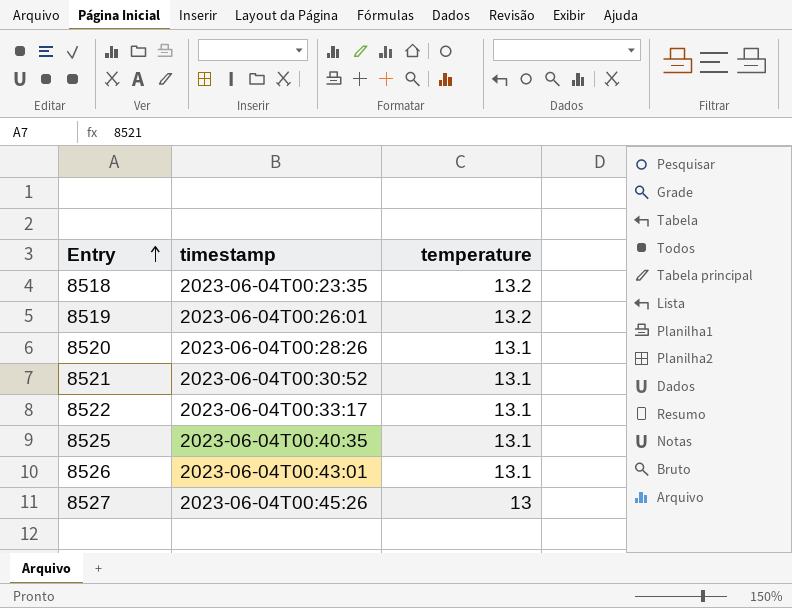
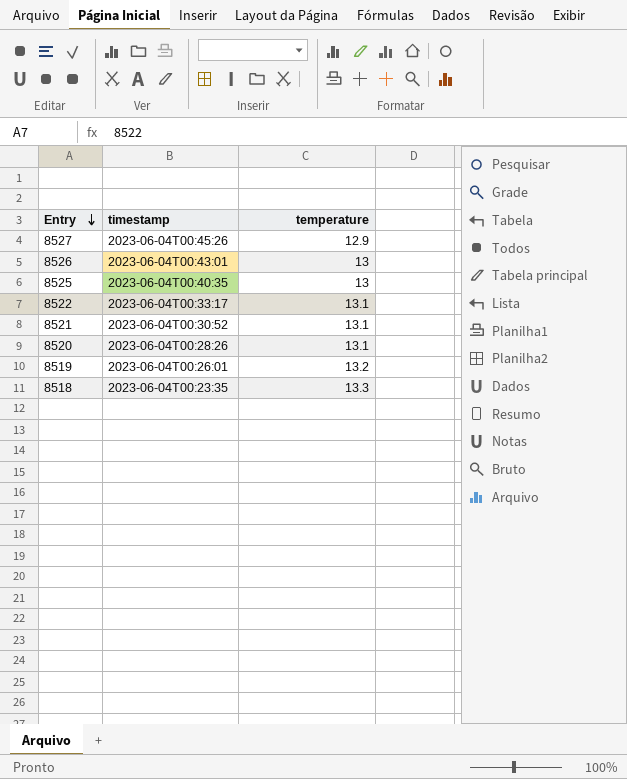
row order: Entry ascending -> Entry descending
8527 | temperature: 13 -> 12.9
8526 | temperature: 13.1 -> 13
8525 | temperature: 13.1 -> 13
8518 | temperature: 13.2 -> 13.3

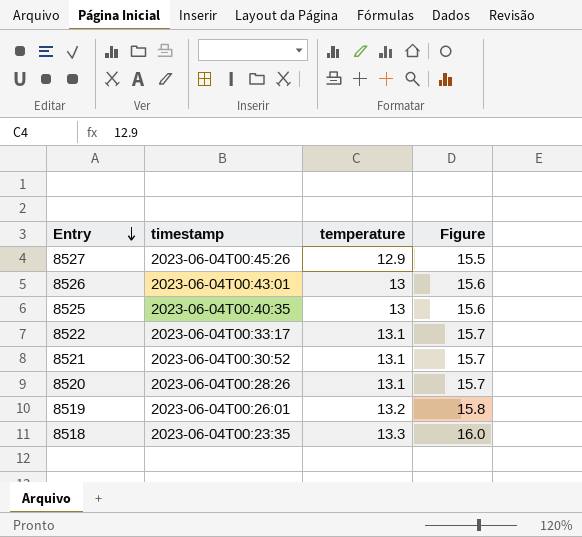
column Figure | formula: none -> [temperature] * 1.2

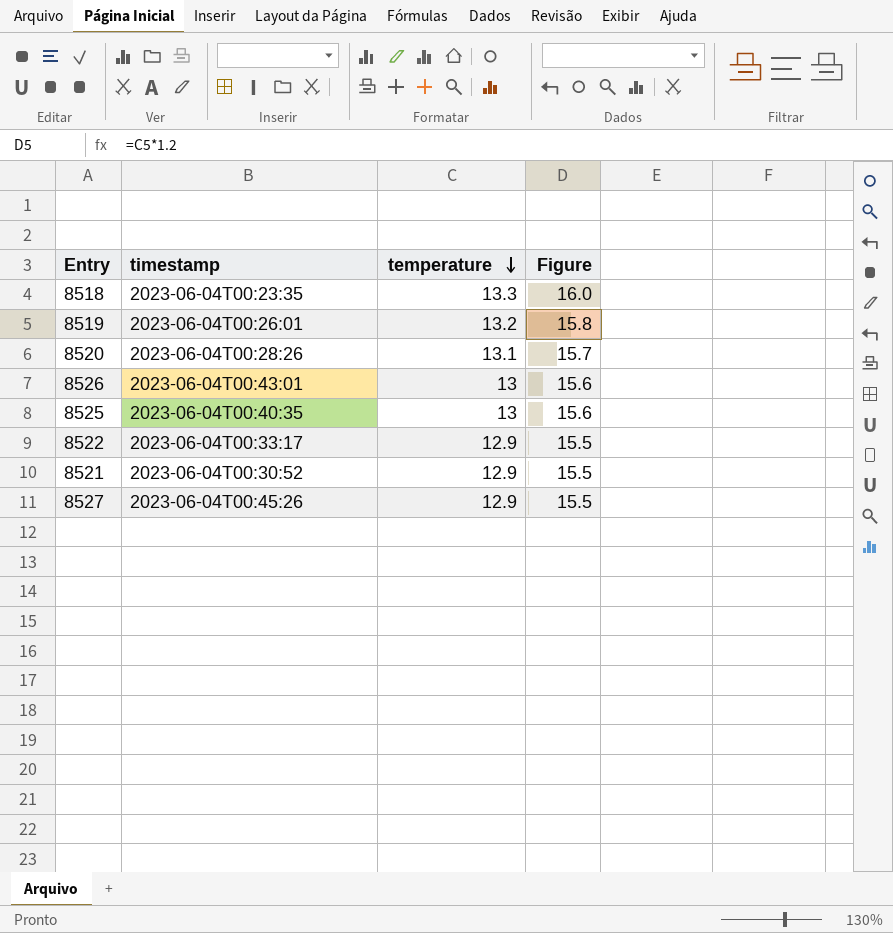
row order: Entry descending -> temperature descending
8522 | temperature: 13.1 -> 12.9
8522 | Figure: 15.7 -> 15.5
8521 | temperature: 13.1 -> 12.9
8521 | Figure: 15.7 -> 15.5

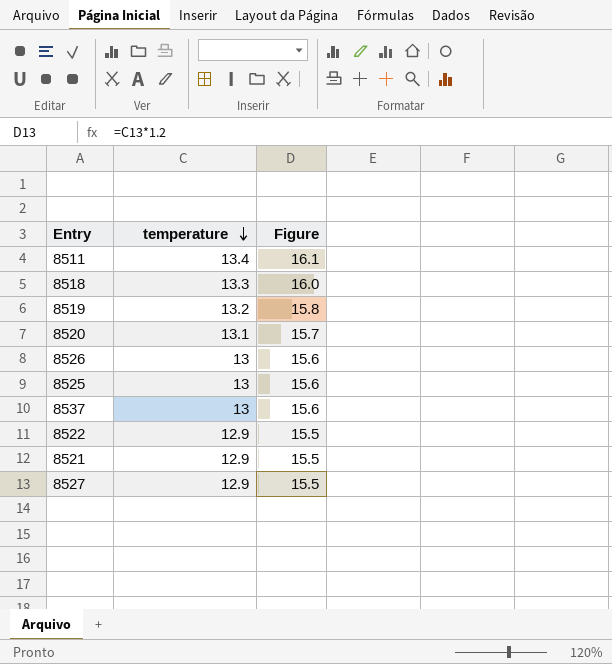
column timestamp | position: 2 -> none
row 8511: none -> 13.4 | 16.1
row 8537: none -> 13 | 15.6

